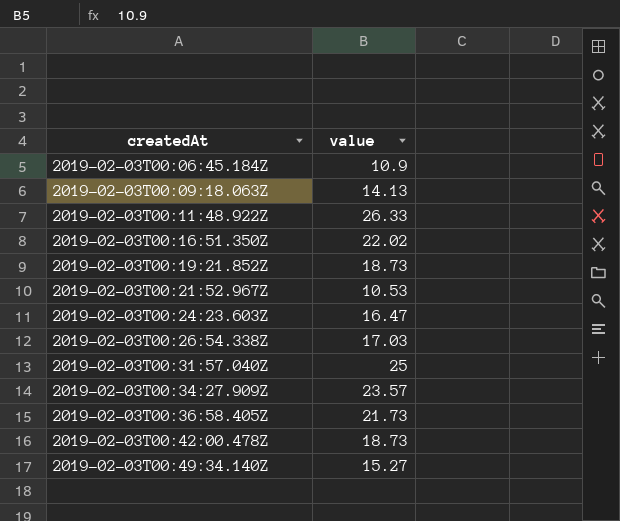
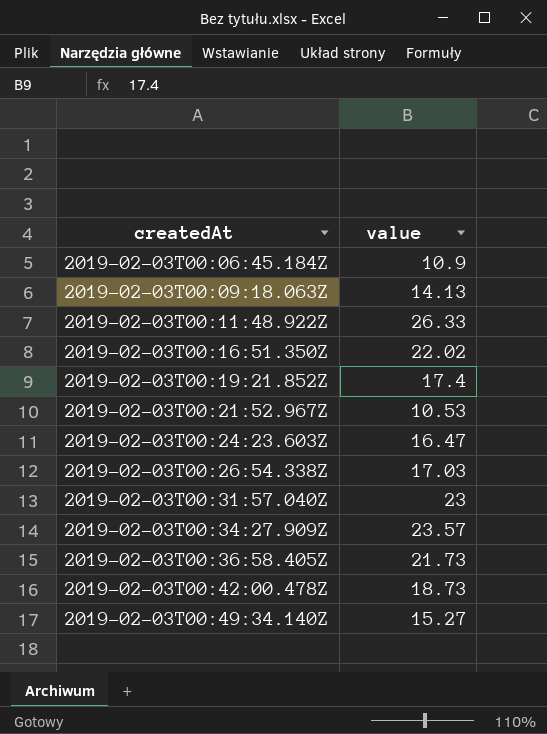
2019-02-03T00:19:21.852Z | value: 18.73 -> 17.4
2019-02-03T00:31:57.040Z | value: 25 -> 23

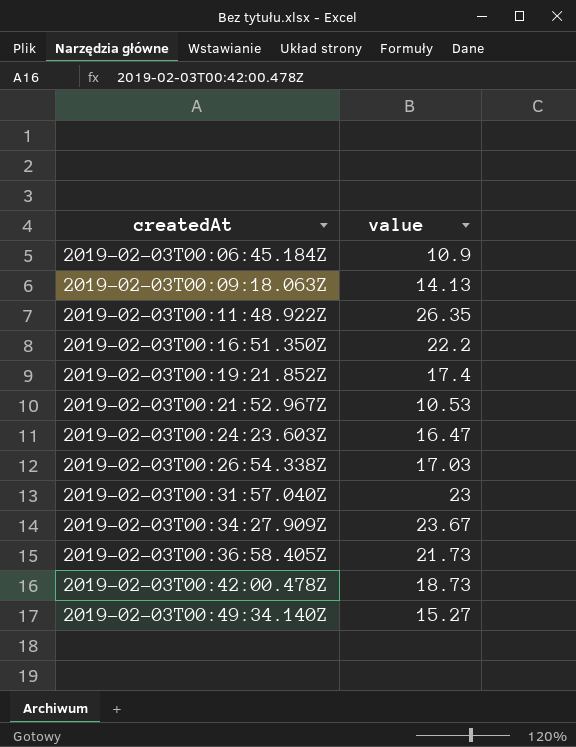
2019-02-03T00:11:48.922Z | value: 26.33 -> 26.35
2019-02-03T00:16:51.350Z | value: 22.02 -> 22.2
2019-02-03T00:34:27.909Z | value: 23.57 -> 23.67

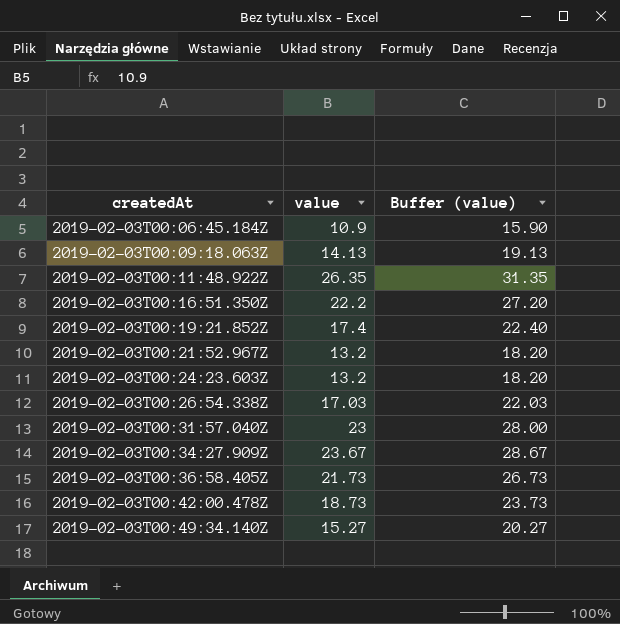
column Buffer (value) | formula: none -> [value] + 5
2019-02-03T00:21:52.967Z | value: 10.53 -> 13.2
2019-02-03T00:24:23.603Z | value: 16.47 -> 13.2

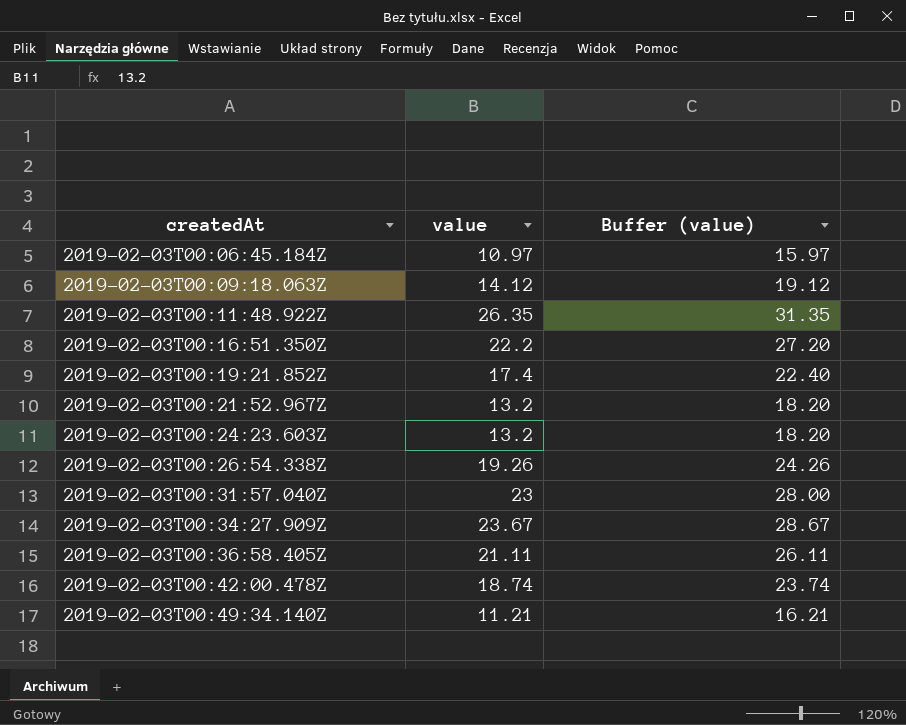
2019-02-03T00:06:45.184Z | value: 10.9 -> 10.97
2019-02-03T00:06:45.184Z | Buffer (value): 15.90 -> 15.97
2019-02-03T00:09:18.063Z | value: 14.13 -> 14.12
2019-02-03T00:09:18.063Z | Buffer (value): 19.13 -> 19.12
2019-02-03T00:26:54.338Z | value: 17.03 -> 19.26
2019-02-03T00:26:54.338Z | Buffer (value): 22.03 -> 24.26
2019-02-03T00:36:58.405Z | value: 21.73 -> 21.11
2019-02-03T00:36:58.405Z | Buffer (value): 26.73 -> 26.11
2019-02-03T00:42:00.478Z | value: 18.73 -> 18.74
2019-02-03T00:42:00.478Z | Buffer (value): 23.73 -> 23.74
2019-02-03T00:49:34.140Z | value: 15.27 -> 11.21
2019-02-03T00:49:34.140Z | Buffer (value): 20.27 -> 16.21

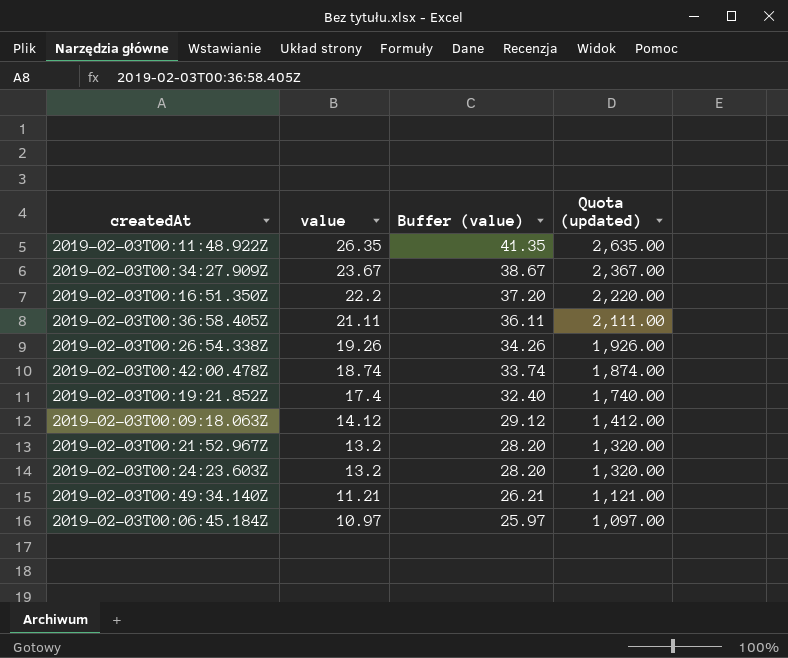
row order: createdAt ascending -> value descending
column Buffer (value) | formula: [value] + 5 -> [value] + 15
column Quota (updated) | formula: none -> [value] * 100
row 2019-02-03T00:31:57.040Z: 23 | 28.00 -> none

